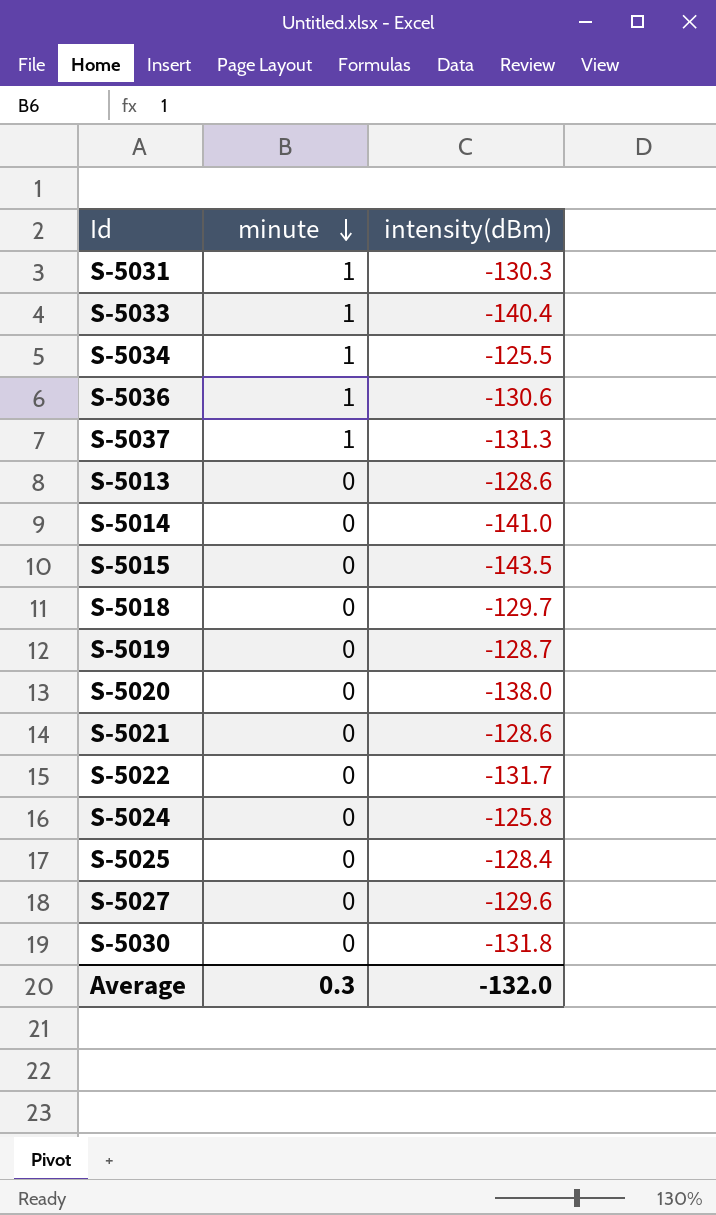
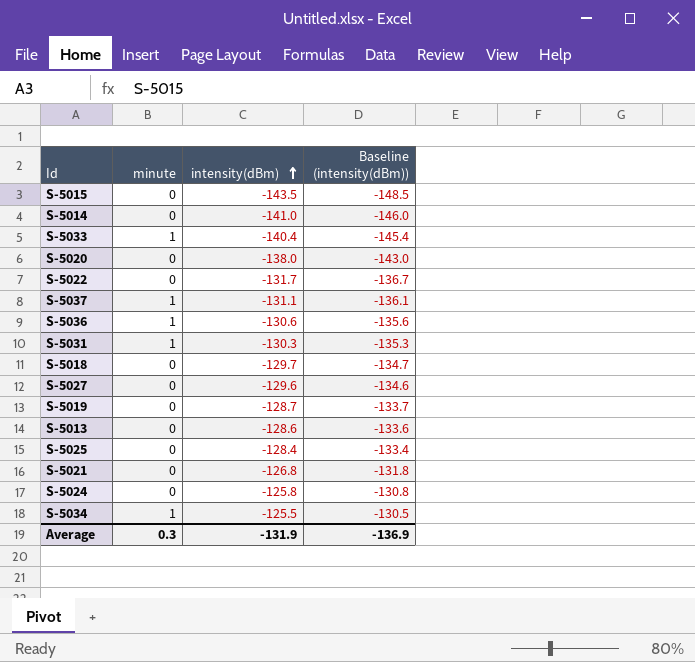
row order: minute descending -> intensity(dBm) ascending
column Baseline (intensity(dBm)) | formula: none -> [intensity(dBm)] - 5
row S-5030: 0 | -131.8 -> none
S-5037 | intensity(dBm): -131.3 -> -131.1
S-5021 | intensity(dBm): -128.6 -> -126.8
Average | intensity(dBm): -132.0 -> -131.9

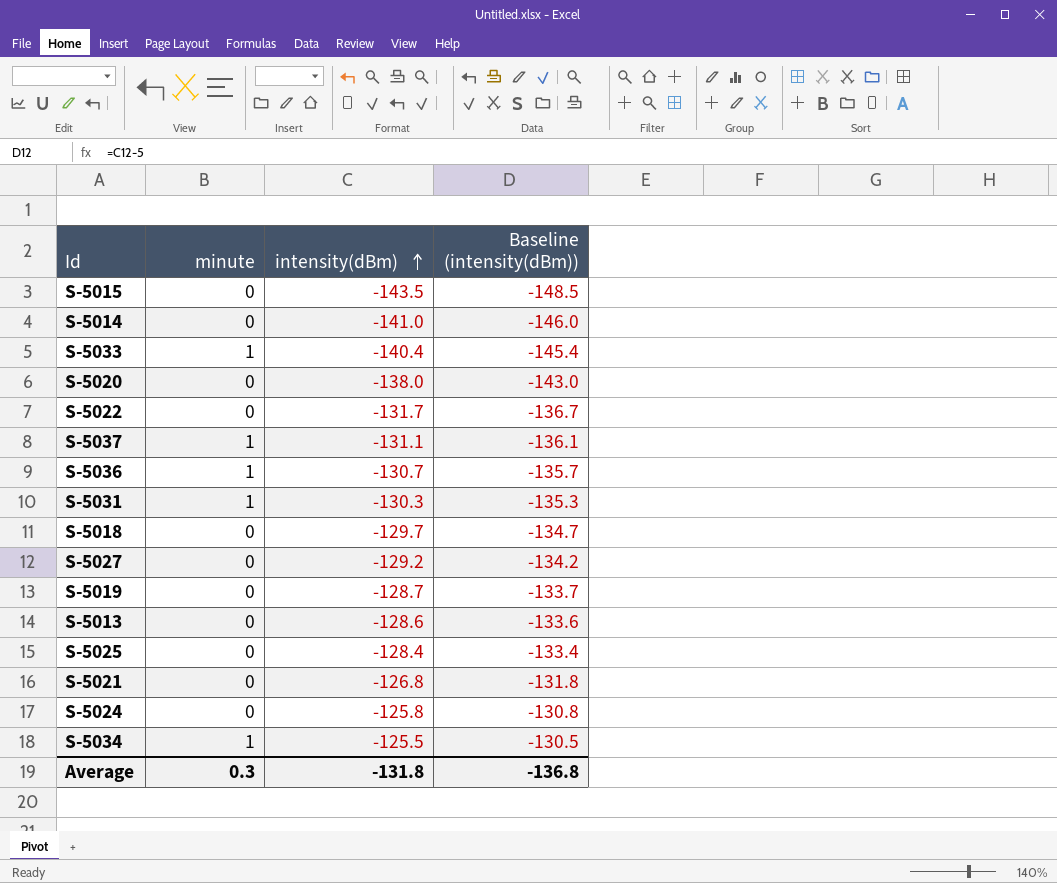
S-5036 | intensity(dBm): -130.6 -> -130.7
S-5036 | Baseline (intensity(dBm)): -135.6 -> -135.7
S-5027 | intensity(dBm): -129.6 -> -129.2
S-5027 | Baseline (intensity(dBm)): -134.6 -> -134.2
Average | intensity(dBm): -131.9 -> -131.8
Average | Baseline (intensity(dBm)): -136.9 -> -136.8

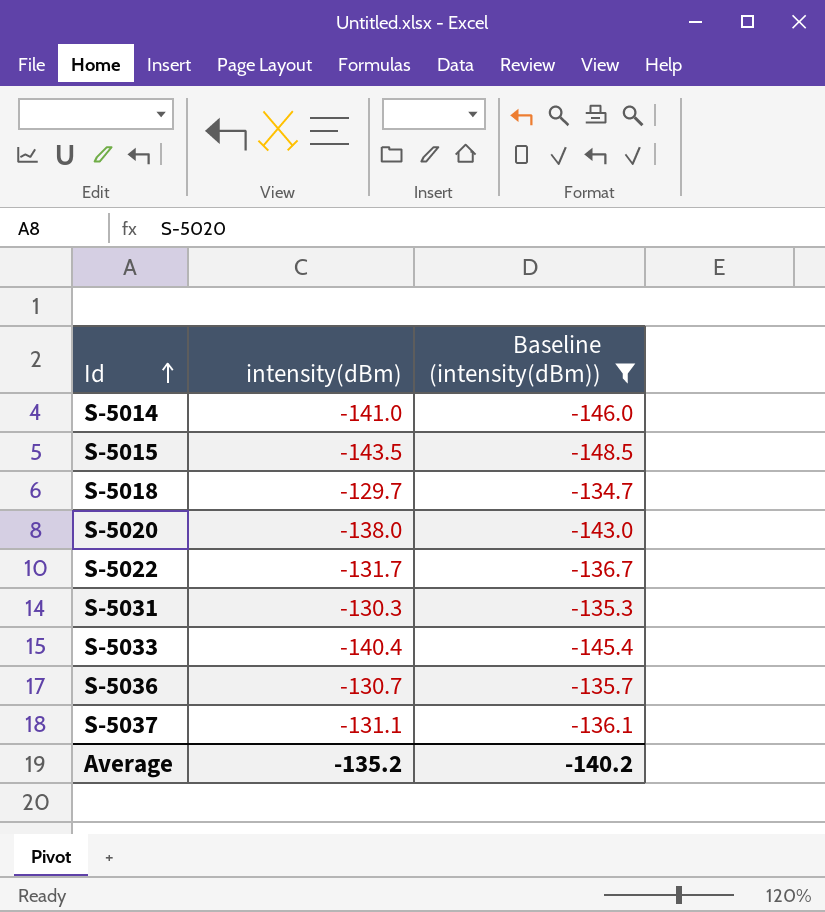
filter: none -> Baseline (intensity(dBm)) <= -134.7
row order: intensity(dBm) ascending -> Id ascending
column minute | position: 2 -> none
Average | intensity(dBm): -131.8 -> -135.2
Average | Baseline (intensity(dBm)): -136.8 -> -140.2

